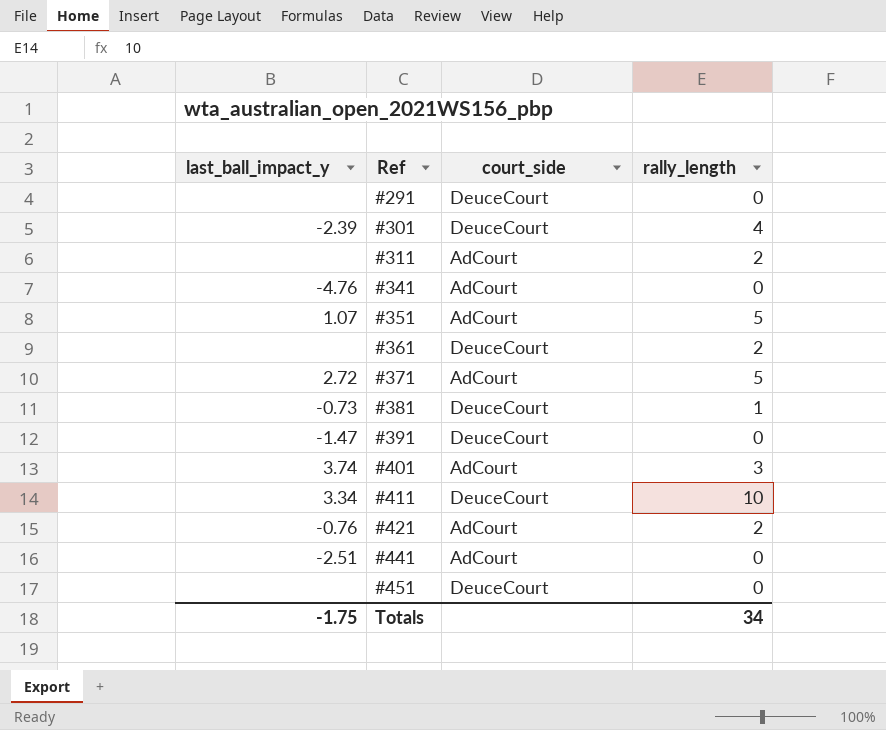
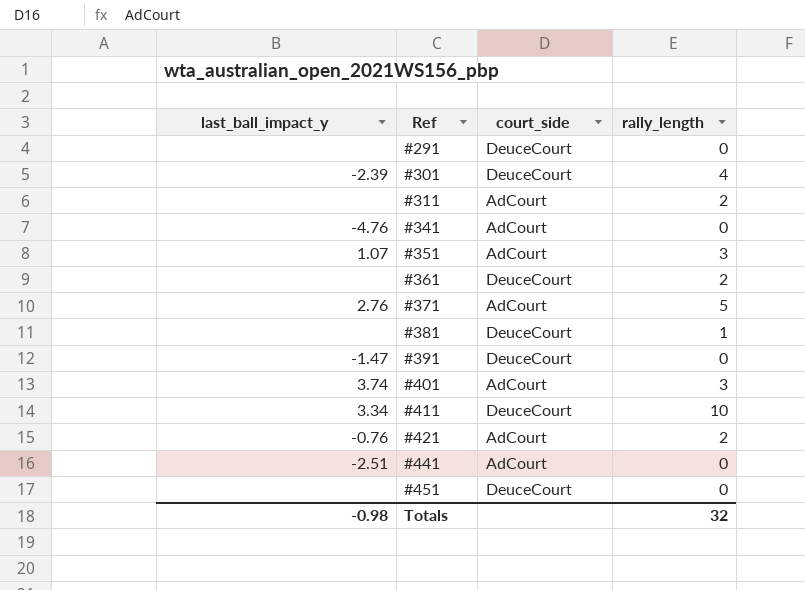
#351 | rally_length: 5 -> 3
#371 | last_ball_impact_y: 2.72 -> 2.76
#381 | last_ball_impact_y: -0.73 -> none
Totals | last_ball_impact_y: -1.75 -> -0.98
Totals | rally_length: 34 -> 32

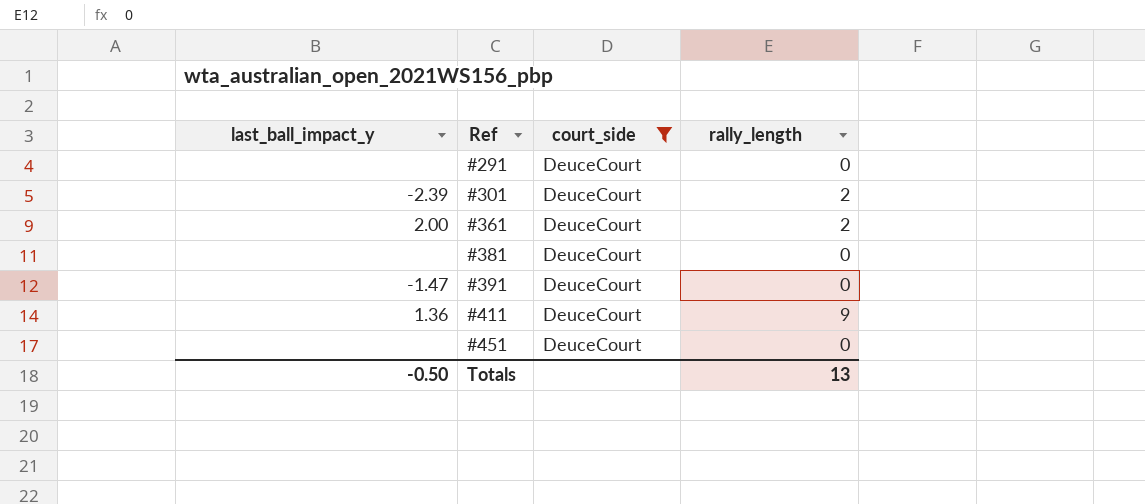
filter: none -> court_side = DeuceCourt
#301 | rally_length: 4 -> 2
#361 | last_ball_impact_y: none -> 2.00
#381 | rally_length: 1 -> 0
#411 | last_ball_impact_y: 3.34 -> 1.36
#411 | rally_length: 10 -> 9
Totals | last_ball_impact_y: -0.98 -> -0.50
Totals | rally_length: 32 -> 13

